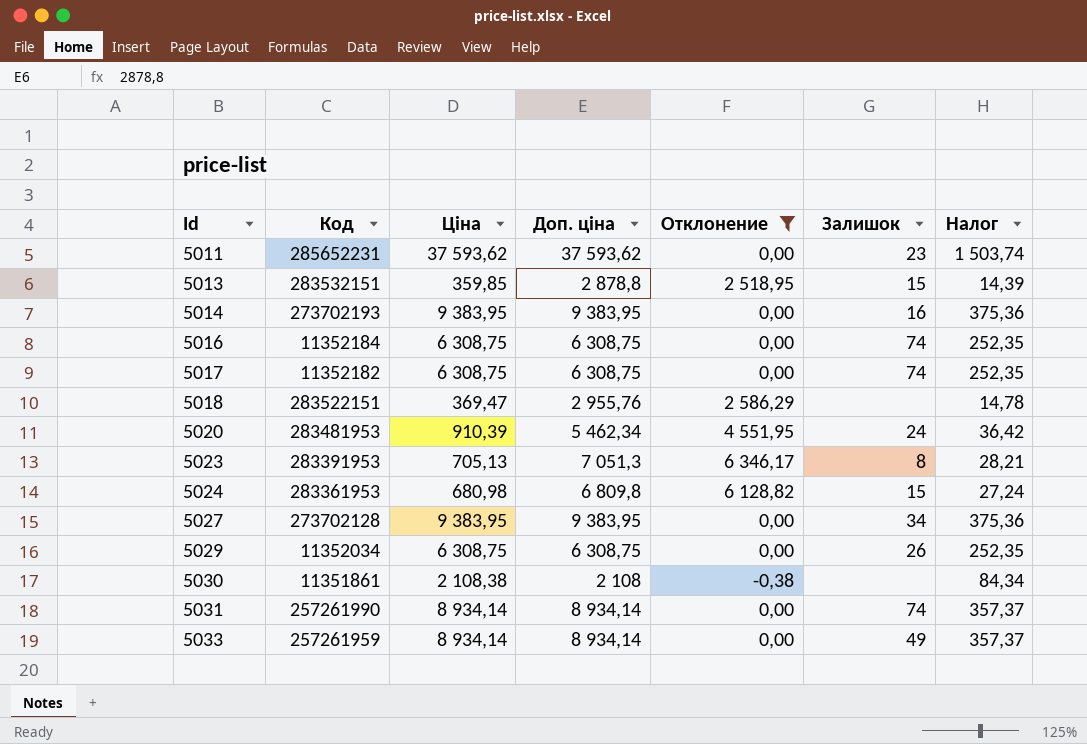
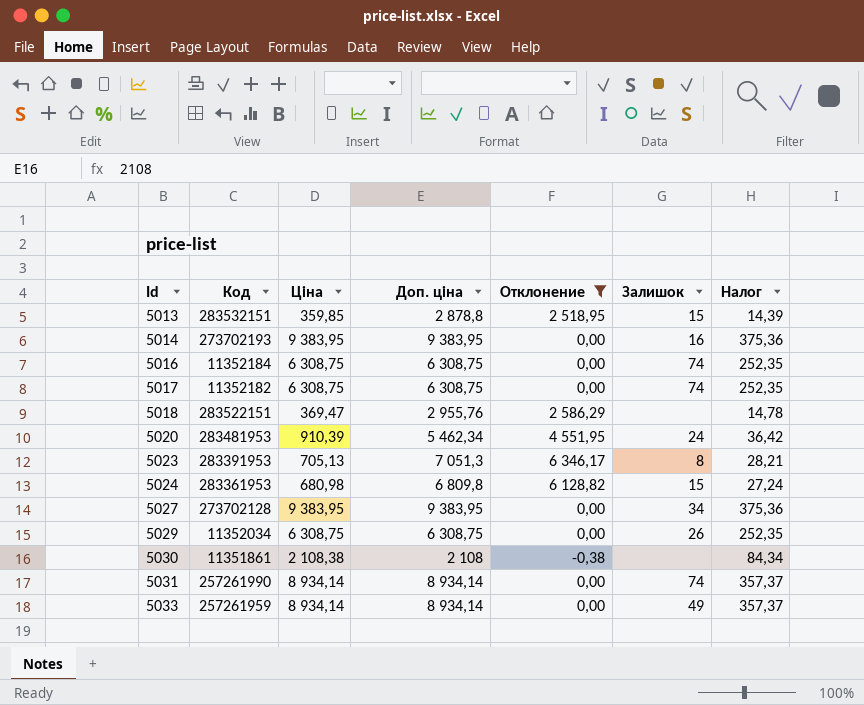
row 5011: 285652231 | 37 593,62 | 37 593,62 | 0,00 | 23 | 1 503,74 -> none

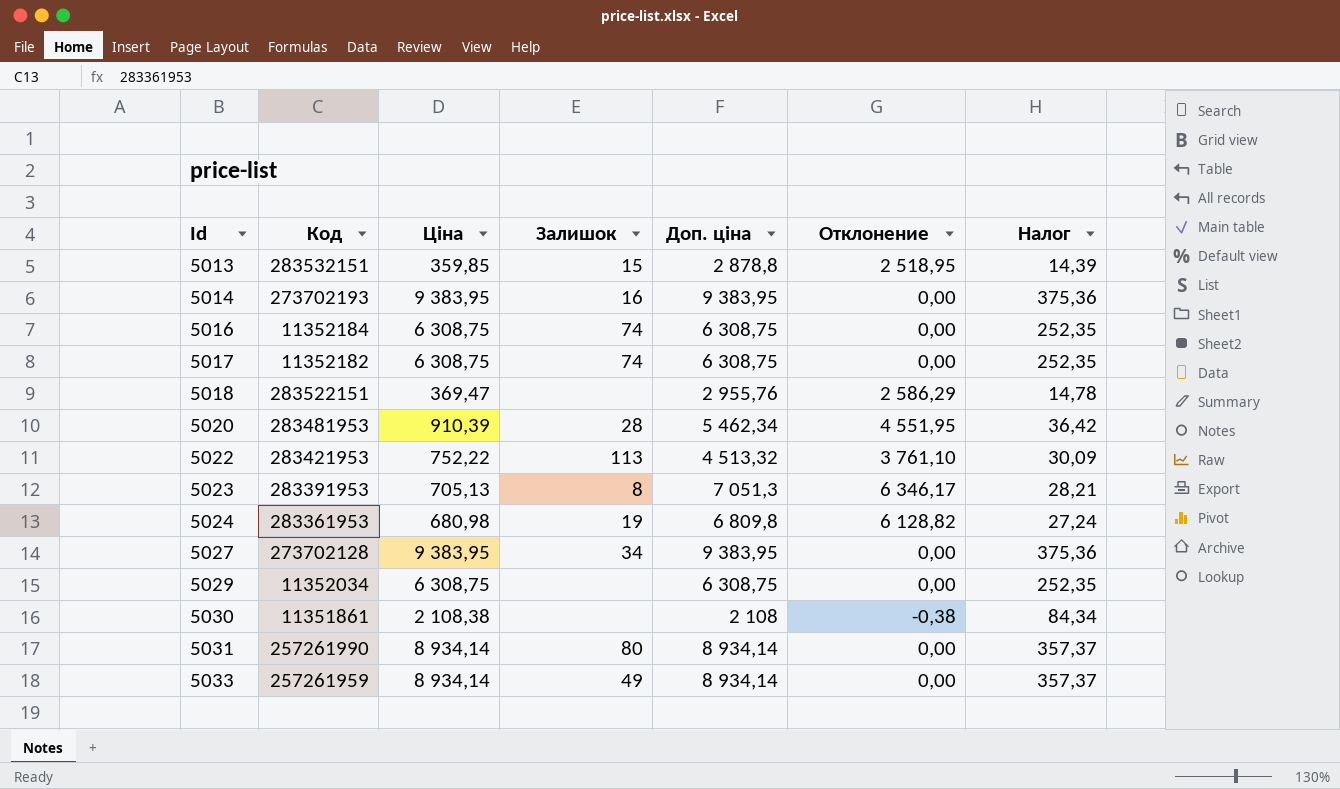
filter: Отклонение != 3 761,10 -> none
column Залишок | position: 6 -> 4
5020 | Залишок: 24 -> 28
5024 | Залишок: 15 -> 19
5029 | Залишок: 26 -> none
5031 | Залишок: 74 -> 80

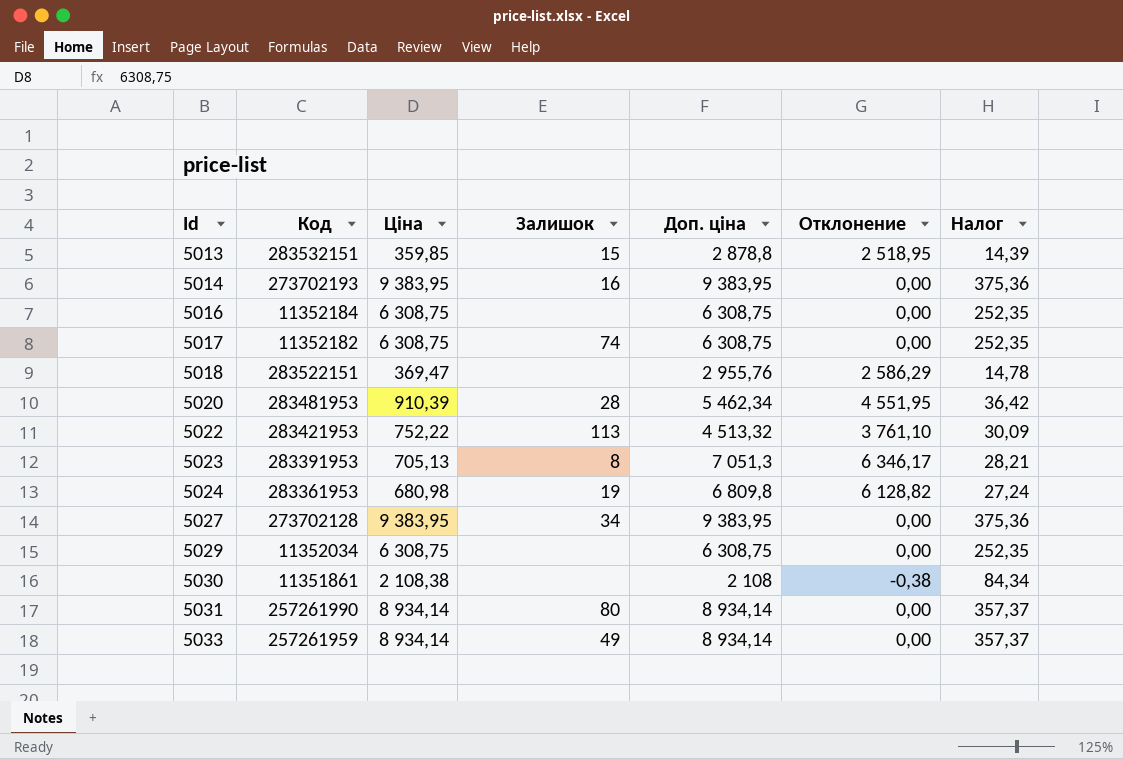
5016 | Залишок: 74 -> none

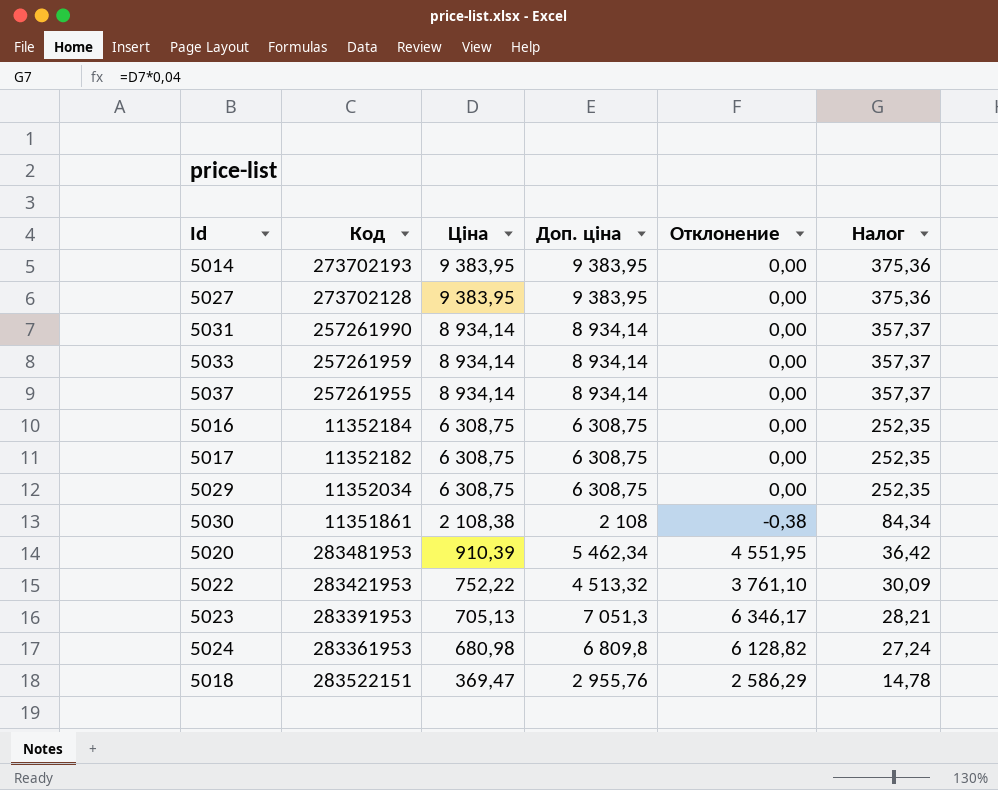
row order: Id ascending -> Ціна descending
column Залишок | position: 4 -> none
row 5013: 283532151 | 359,85 | 15 | 2 878,8 | 2 518,95 | 14,39 -> none
row 5037: none -> 257261955 | 8 934,14 | 8 934,14 | 0,00 | 357,37

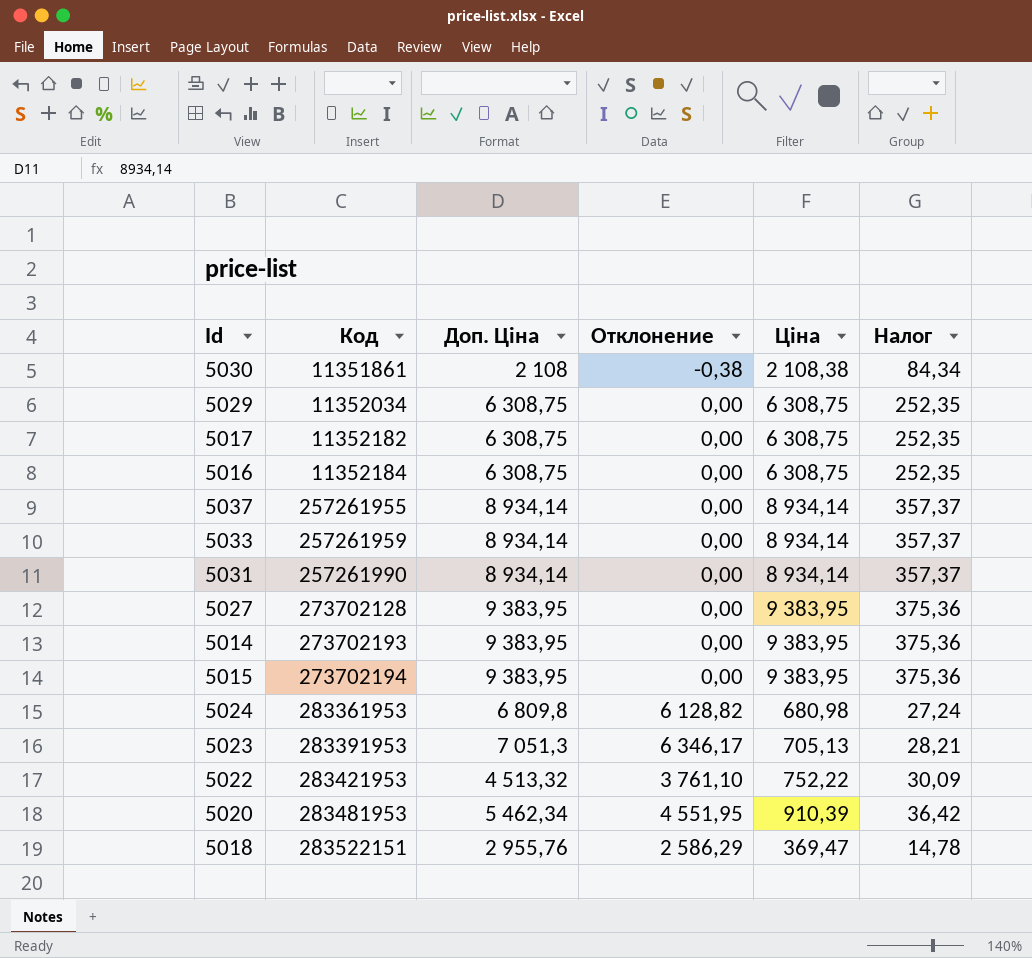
row order: Ціна descending -> Код ascending
column name: Доп. ціна -> Доп. Ціна
column Ціна | position: 3 -> 5
row 5015: none -> 273702194 | 9 383,95 | 0,00 | 9 383,95 | 375,36

